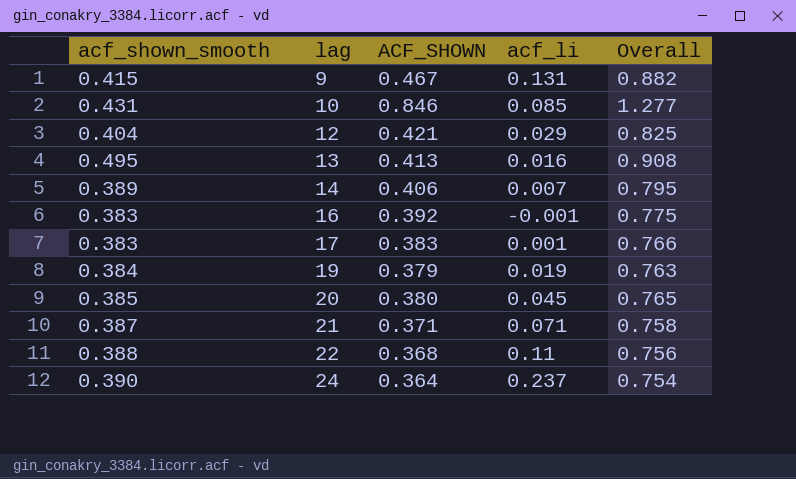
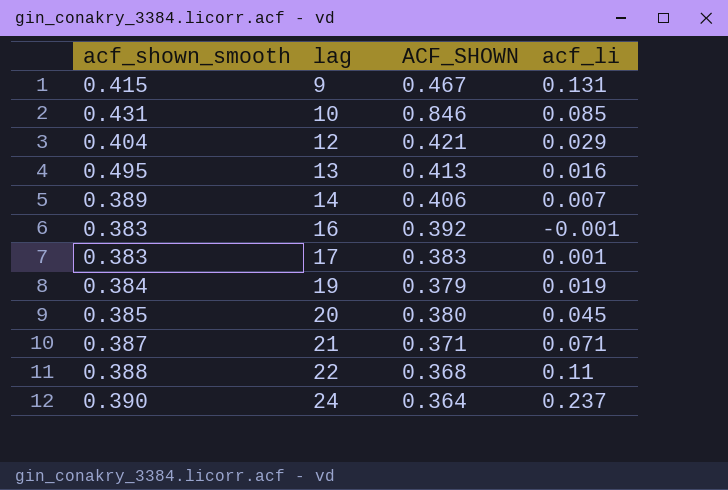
column Overall | formula: [acf_shown_smooth] + [ACF_SHOWN] -> none

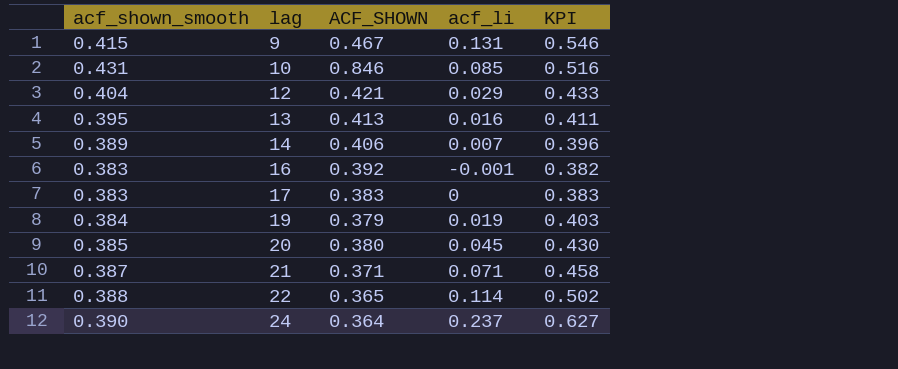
column KPI | formula: none -> [acf_shown_smooth] + [acf_li]
13 | acf_shown_smooth: 0.495 -> 0.395
17 | acf_li: 0.001 -> 0
22 | ACF_SHOWN: 0.368 -> 0.365
22 | acf_li: 0.11 -> 0.114

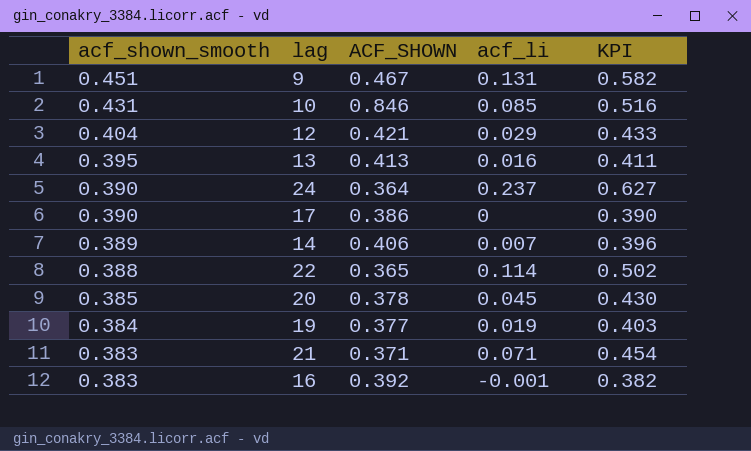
row order: lag ascending -> acf_shown_smooth descending
9 | acf_shown_smooth: 0.415 -> 0.451
9 | KPI: 0.546 -> 0.582
17 | acf_shown_smooth: 0.383 -> 0.390
17 | ACF_SHOWN: 0.383 -> 0.386
17 | KPI: 0.383 -> 0.390
20 | ACF_SHOWN: 0.380 -> 0.378
19 | ACF_SHOWN: 0.379 -> 0.377
21 | acf_shown_smooth: 0.387 -> 0.383
21 | KPI: 0.458 -> 0.454

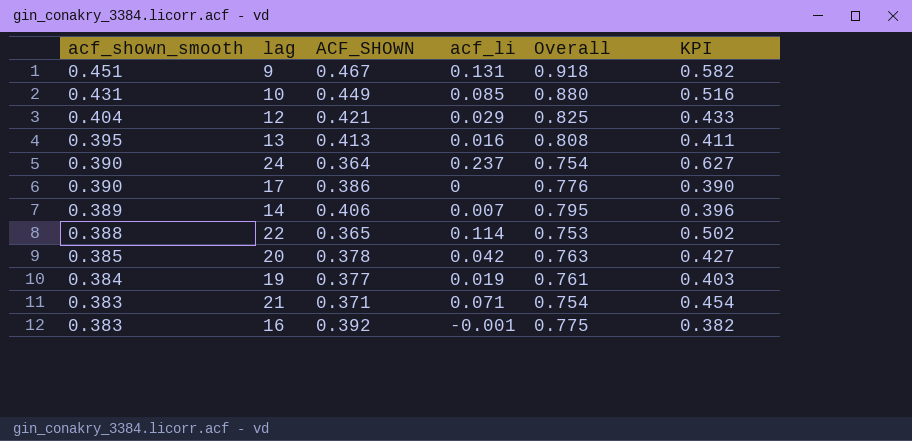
column Overall | formula: none -> [acf_shown_smooth] + [ACF_SHOWN]
10 | ACF_SHOWN: 0.846 -> 0.449
20 | acf_li: 0.045 -> 0.042
20 | KPI: 0.430 -> 0.427

